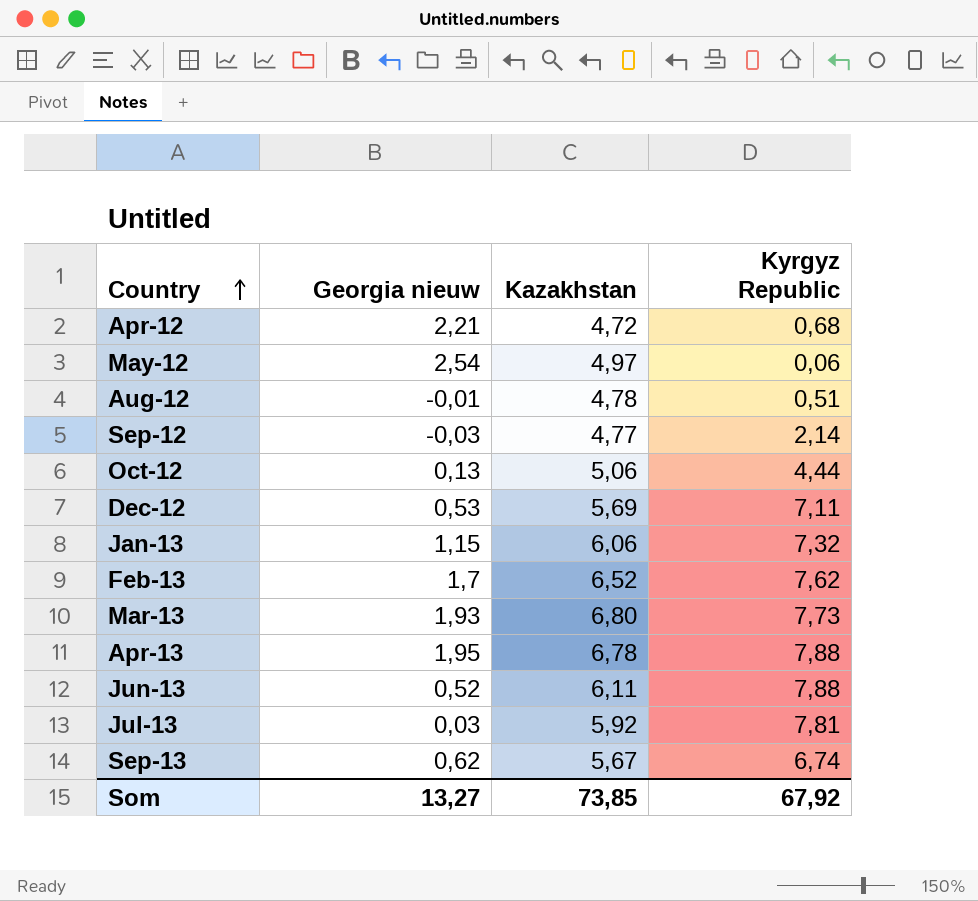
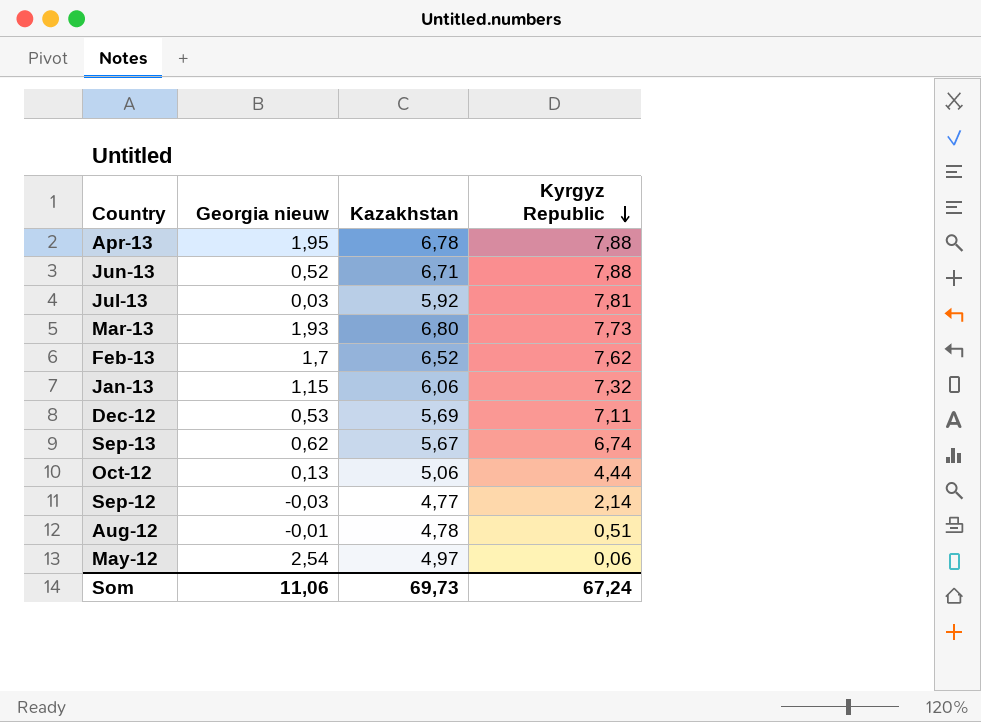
row order: Country ascending -> Kyrgyz Republic descending
row Apr-12: 2,21 | 4,72 | 0,68 -> none
Jun-13 | Kazakhstan: 6,11 -> 6,71
Som | Georgia nieuw: 13,27 -> 11,06
Som | Kazakhstan: 73,85 -> 69,73
Som | Kyrgyz Republic: 67,92 -> 67,24

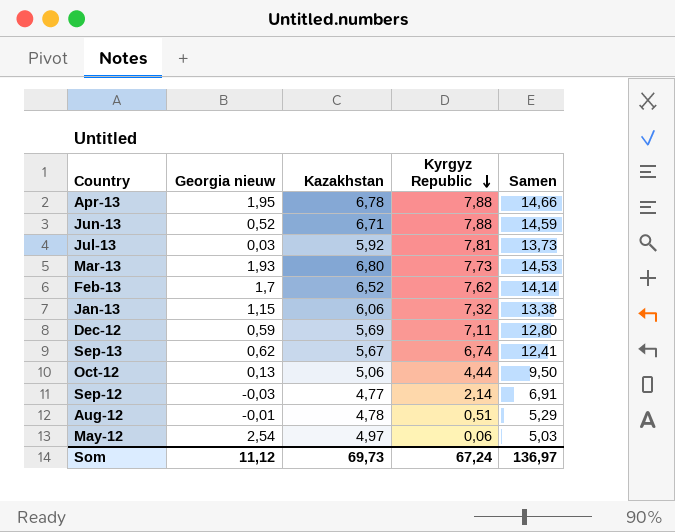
column Samen | formula: none -> [Kazakhstan] + [Kyrgyz Republic]
Dec-12 | Georgia nieuw: 0,53 -> 0,59
Som | Georgia nieuw: 11,06 -> 11,12

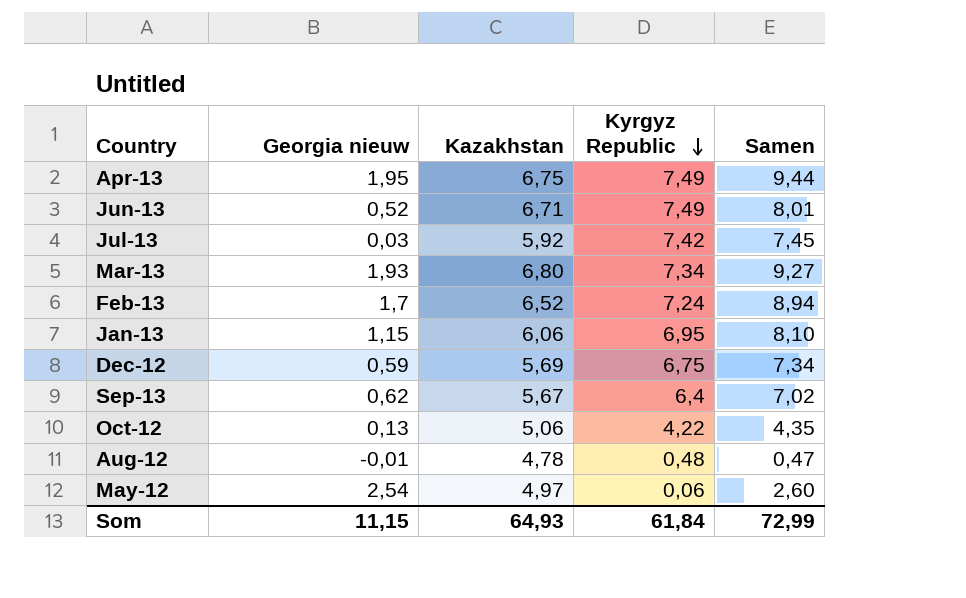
column Samen | formula: [Kazakhstan] + [Kyrgyz Republic] -> [Georgia nieuw] + [Kyrgyz Republic]
row Sep-12: -0,03 | 4,77 | 2,14 | 6,91 -> none
Apr-13 | Kazakhstan: 6,78 -> 6,75
Apr-13 | Kyrgyz Republic: 7,88 -> 7,49
Jun-13 | Kyrgyz Republic: 7,88 -> 7,49
Jul-13 | Kyrgyz Republic: 7,81 -> 7,42
Mar-13 | Kyrgyz Republic: 7,73 -> 7,34
Feb-13 | Kyrgyz Republic: 7,62 -> 7,24
Jan-13 | Kyrgyz Republic: 7,32 -> 6,95
Dec-12 | Kyrgyz Republic: 7,11 -> 6,75
Sep-13 | Kyrgyz Republic: 6,74 -> 6,4
Oct-12 | Kyrgyz Republic: 4,44 -> 4,22
Aug-12 | Kyrgyz Republic: 0,51 -> 0,48
Som | Georgia nieuw: 11,12 -> 11,15
Som | Kazakhstan: 69,73 -> 64,93
Som | Kyrgyz Republic: 67,24 -> 61,84
Som | Samen: 136,97 -> 72,99

